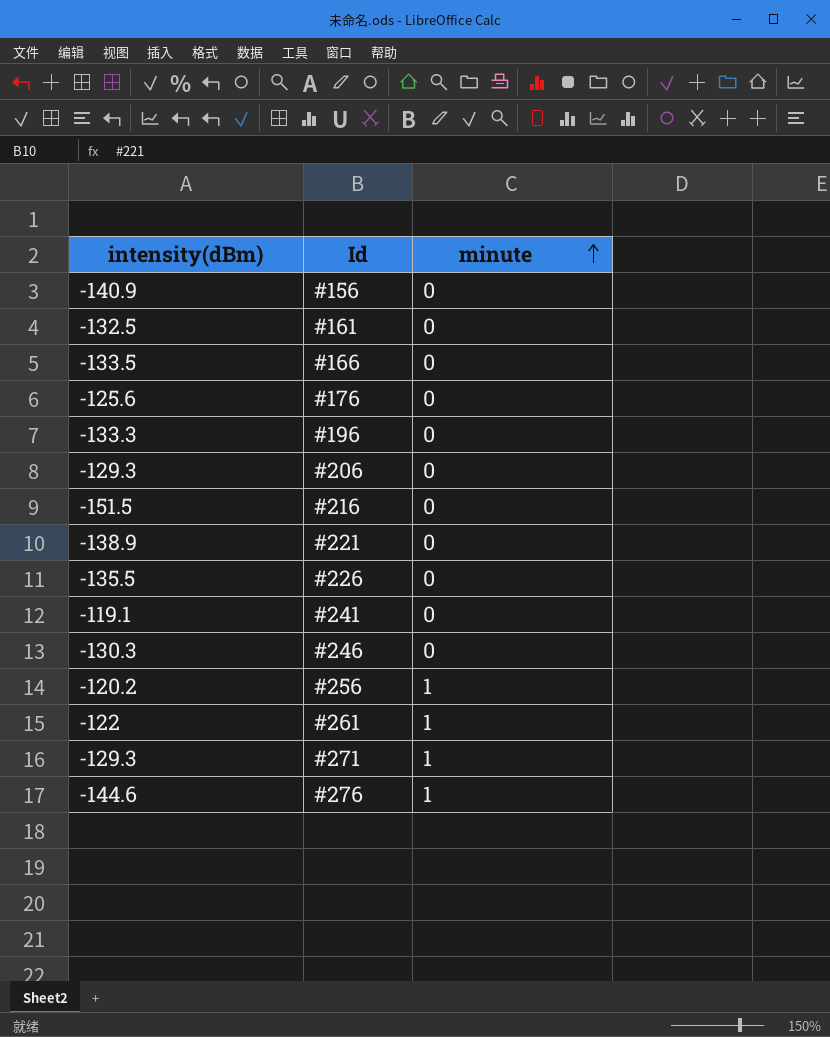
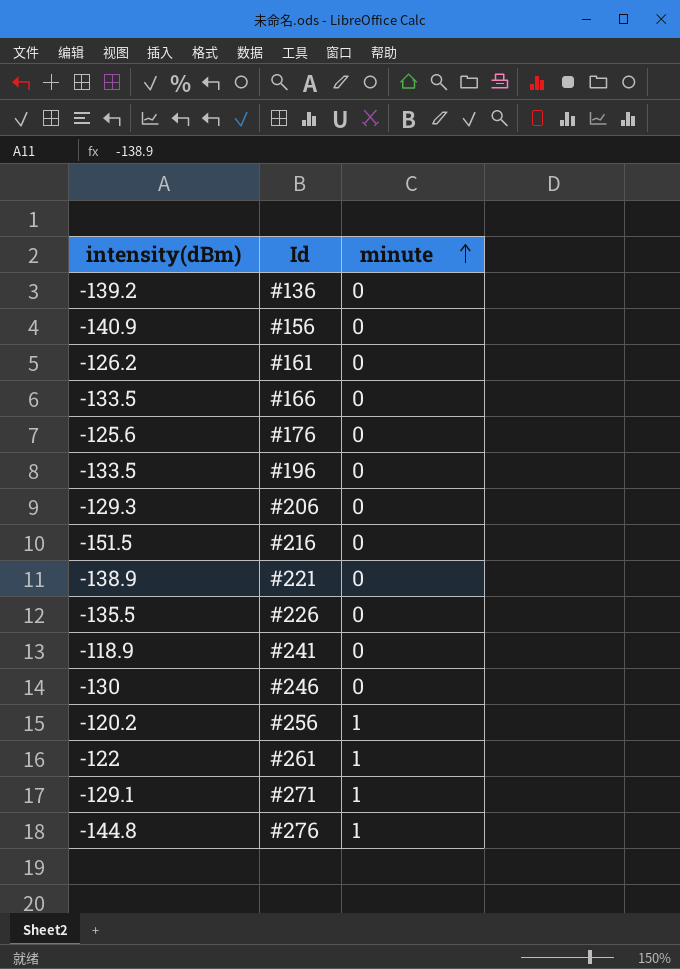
row #136: none -> -139.2 | 0
#161 | intensity(dBm): -132.5 -> -126.2
#196 | intensity(dBm): -133.3 -> -133.5
#241 | intensity(dBm): -119.1 -> -118.9
#246 | intensity(dBm): -130.3 -> -130
#271 | intensity(dBm): -129.3 -> -129.1
#276 | intensity(dBm): -144.6 -> -144.8

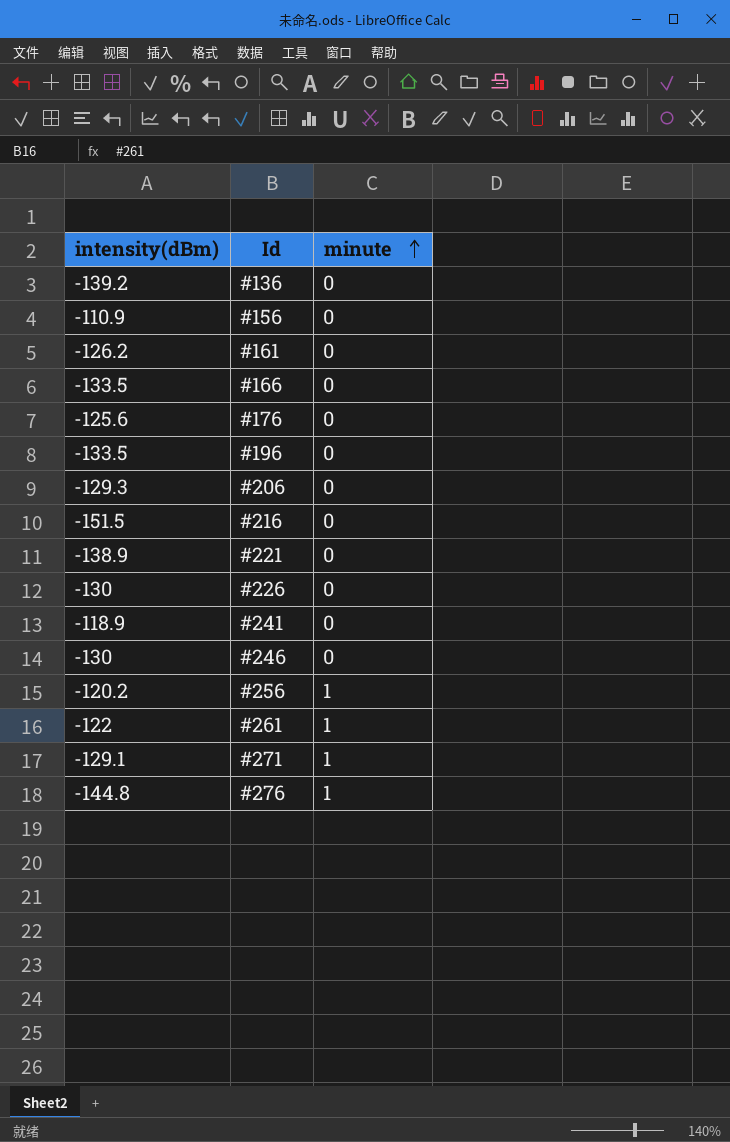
#156 | intensity(dBm): -140.9 -> -110.9
#226 | intensity(dBm): -135.5 -> -130

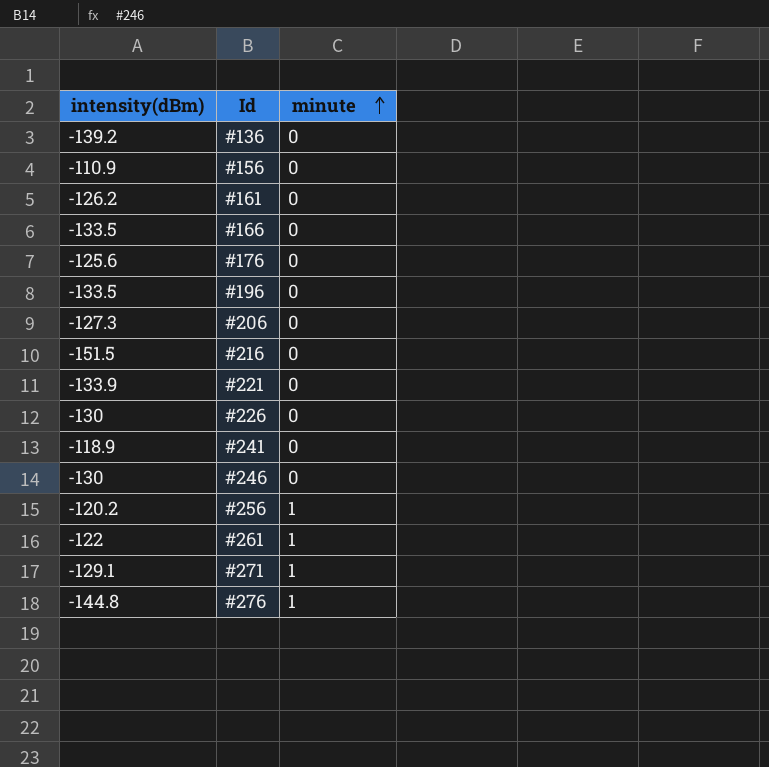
#206 | intensity(dBm): -129.3 -> -127.3
#221 | intensity(dBm): -138.9 -> -133.9

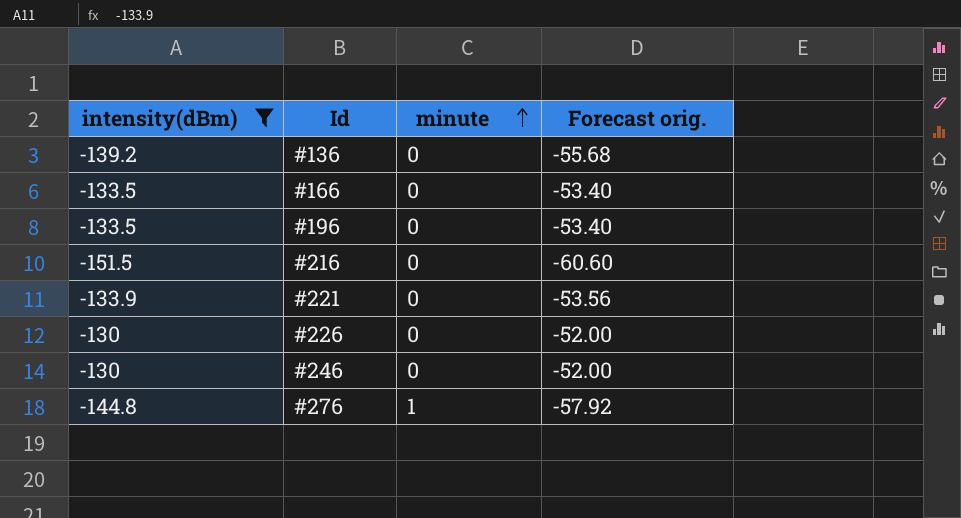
filter: none -> intensity(dBm) <= -130
column Forecast orig. | formula: none -> [intensity(dBm)] * 0.4

